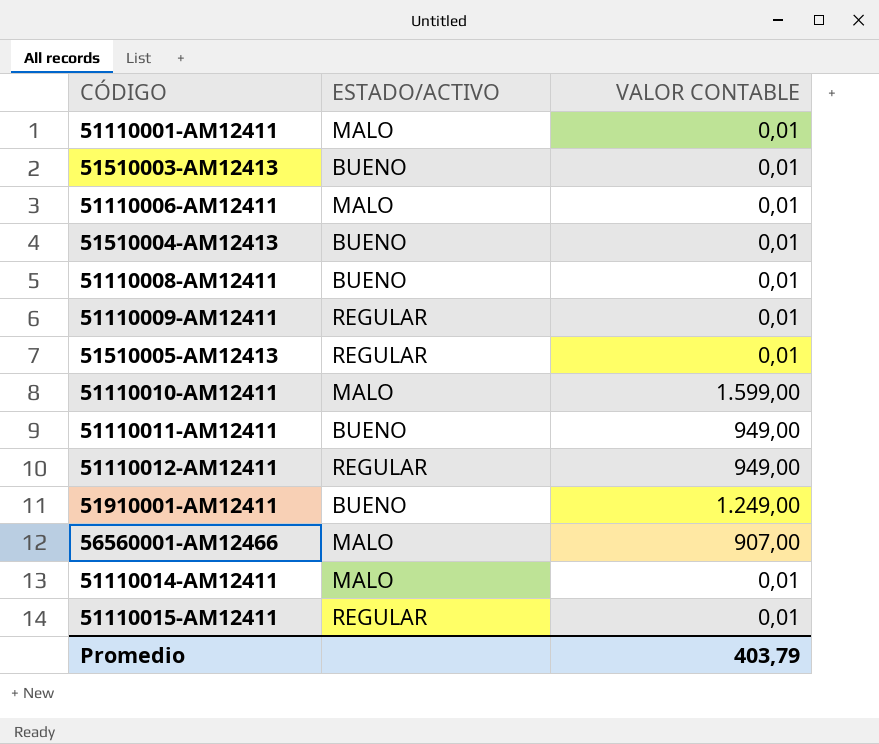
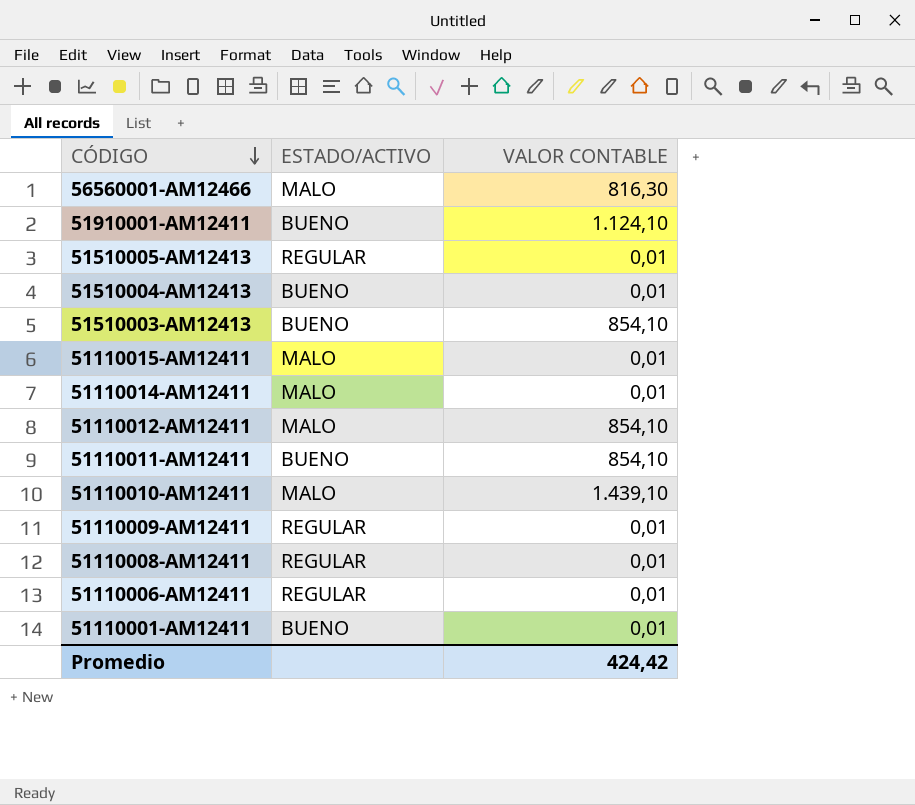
row order: none -> CÓDIGO descending
56560001-AM12466 | VALOR CONTABLE: 907,00 -> 816,30
51910001-AM12411 | VALOR CONTABLE: 1.249,00 -> 1.124,10
51510003-AM12413 | VALOR CONTABLE: 0,01 -> 854,10
51110015-AM12411 | ESTADO/ACTIVO: REGULAR -> MALO
51110012-AM12411 | ESTADO/ACTIVO: REGULAR -> MALO
51110012-AM12411 | VALOR CONTABLE: 949,00 -> 854,10
51110011-AM12411 | VALOR CONTABLE: 949,00 -> 854,10
51110010-AM12411 | VALOR CONTABLE: 1.599,00 -> 1.439,10
51110008-AM12411 | ESTADO/ACTIVO: BUENO -> REGULAR
51110006-AM12411 | ESTADO/ACTIVO: MALO -> REGULAR
51110001-AM12411 | ESTADO/ACTIVO: MALO -> BUENO
Promedio | VALOR CONTABLE: 403,79 -> 424,42

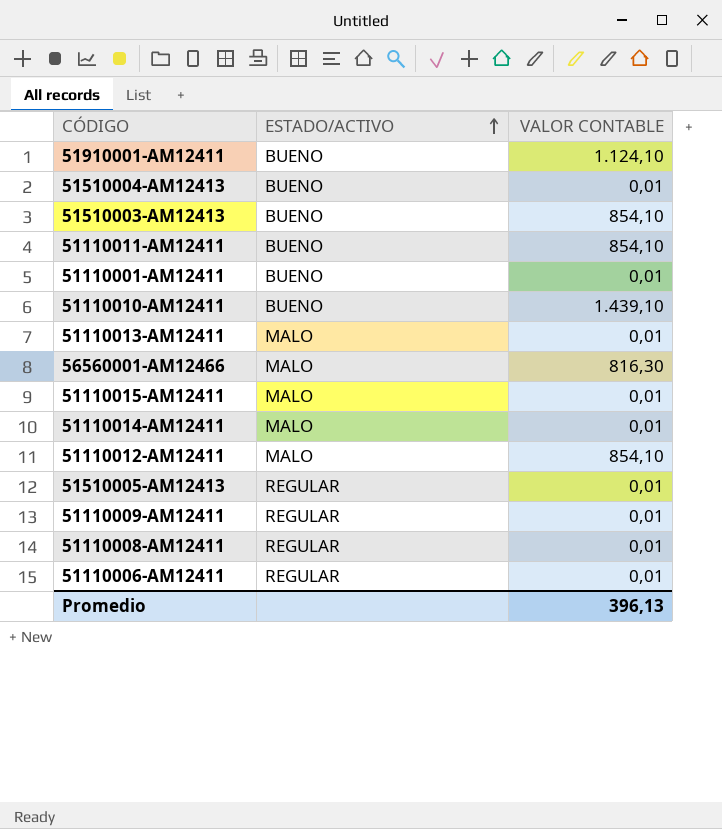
row order: CÓDIGO descending -> ESTADO/ACTIVO ascending
51110010-AM12411 | ESTADO/ACTIVO: MALO -> BUENO
row 51110013-AM12411: none -> MALO | 0,01
Promedio | VALOR CONTABLE: 424,42 -> 396,13

